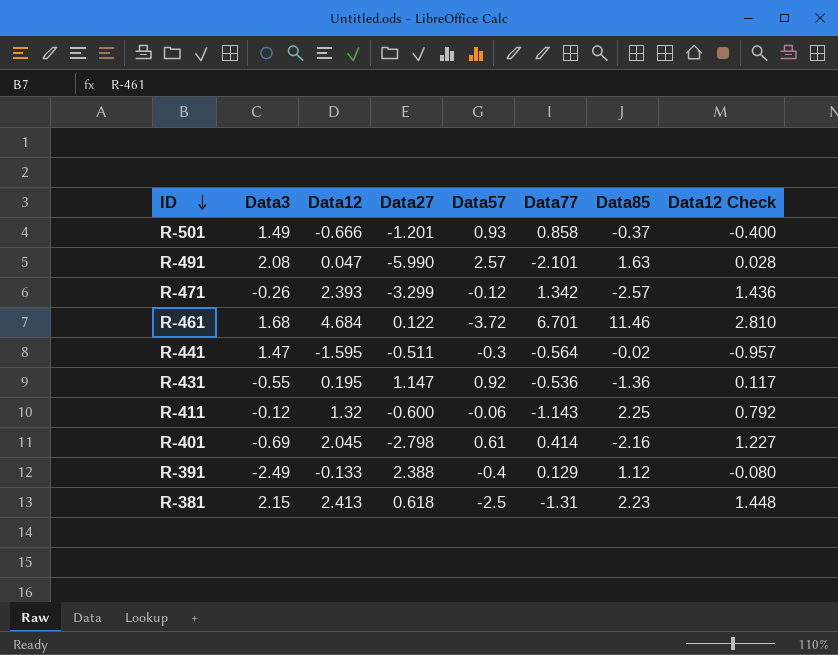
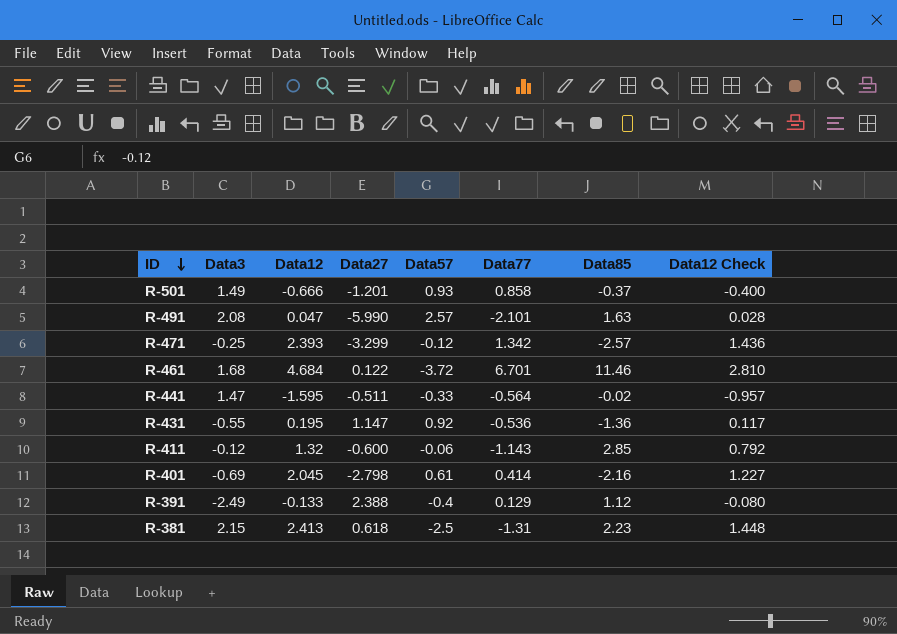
R-471 | Data3: -0.26 -> -0.25
R-441 | Data57: -0.3 -> -0.33
R-411 | Data85: 2.25 -> 2.85

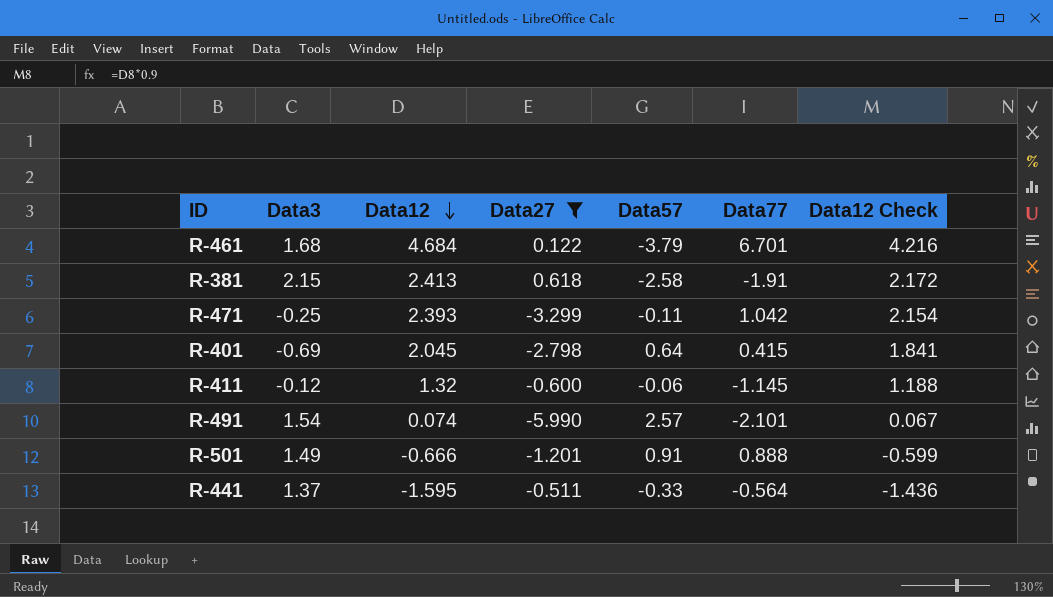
filter: none -> Data27 <= 0.618
row order: ID descending -> Data12 descending
column Data85 | position: 7 -> none
column Data12 Check | formula: [Data12] * 0.6 -> [Data12] * 0.9
R-461 | Data57: -3.72 -> -3.79
R-381 | Data57: -2.5 -> -2.58
R-381 | Data77: -1.31 -> -1.91
R-471 | Data57: -0.12 -> -0.11
R-471 | Data77: 1.342 -> 1.042
R-401 | Data57: 0.61 -> 0.64
R-401 | Data77: 0.414 -> 0.415
R-411 | Data77: -1.143 -> -1.145
R-491 | Data3: 2.08 -> 1.54
R-491 | Data12: 0.047 -> 0.074
R-501 | Data57: 0.93 -> 0.91
R-501 | Data77: 0.858 -> 0.888
R-441 | Data3: 1.47 -> 1.37

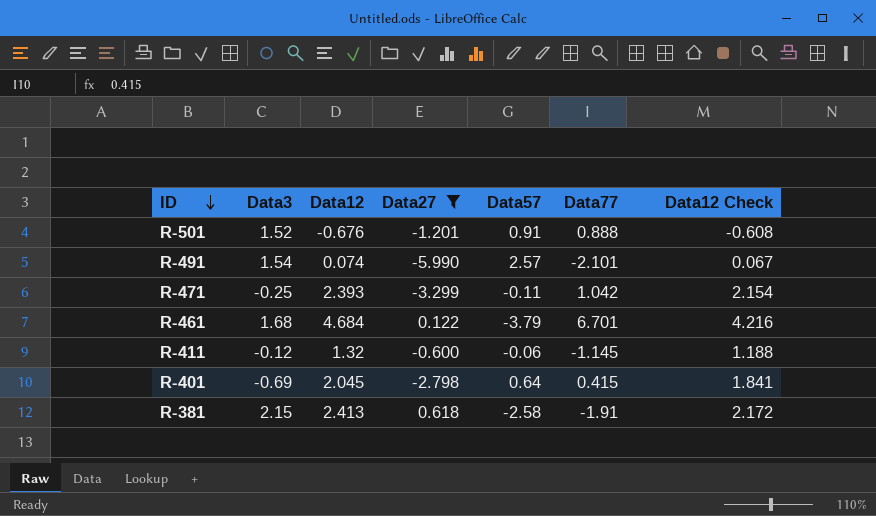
row order: Data12 descending -> ID descending
row R-441: 1.37 | -1.595 | -0.511 | -0.33 | -0.564 | -1.436 -> none
R-501 | Data3: 1.49 -> 1.52
R-501 | Data12: -0.666 -> -0.676
R-501 | Data12 Check: -0.599 -> -0.608

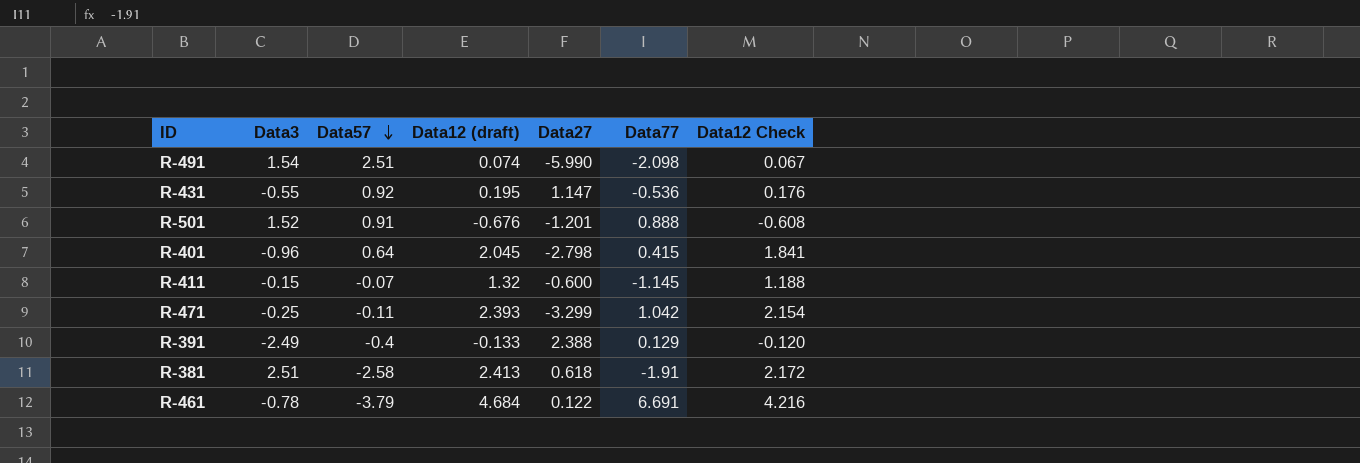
filter: Data27 <= 0.618 -> none
row order: ID descending -> Data57 descending
column Data57 | position: 5 -> 3
column name: Data12 -> Data12 (draft)
R-491 | Data57: 2.57 -> 2.51
R-491 | Data77: -2.101 -> -2.098
R-401 | Data3: -0.69 -> -0.96
R-411 | Data3: -0.12 -> -0.15
R-411 | Data57: -0.06 -> -0.07
R-381 | Data3: 2.15 -> 2.51
R-461 | Data3: 1.68 -> -0.78
R-461 | Data77: 6.701 -> 6.691

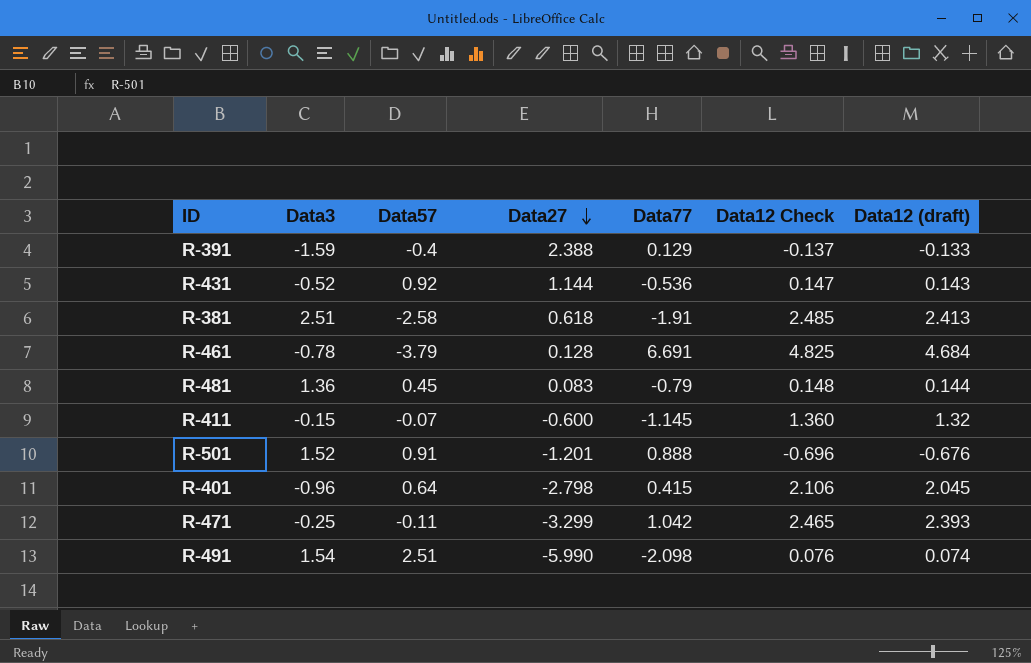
row order: Data57 descending -> Data27 descending
column Data12 Check | formula: [Data12 (draft)] * 0.9 -> [Data12 (draft)] * 1.03
column Data12 (draft) | position: 4 -> 7
R-391 | Data3: -2.49 -> -1.59
R-431 | Data3: -0.55 -> -0.52
R-431 | Data27: 1.147 -> 1.144
R-431 | Data12 (draft): 0.195 -> 0.143
R-461 | Data27: 0.122 -> 0.128
row R-481: none -> 1.36 | 0.45 | 0.083 | -0.79 | 0.148 | 0.144

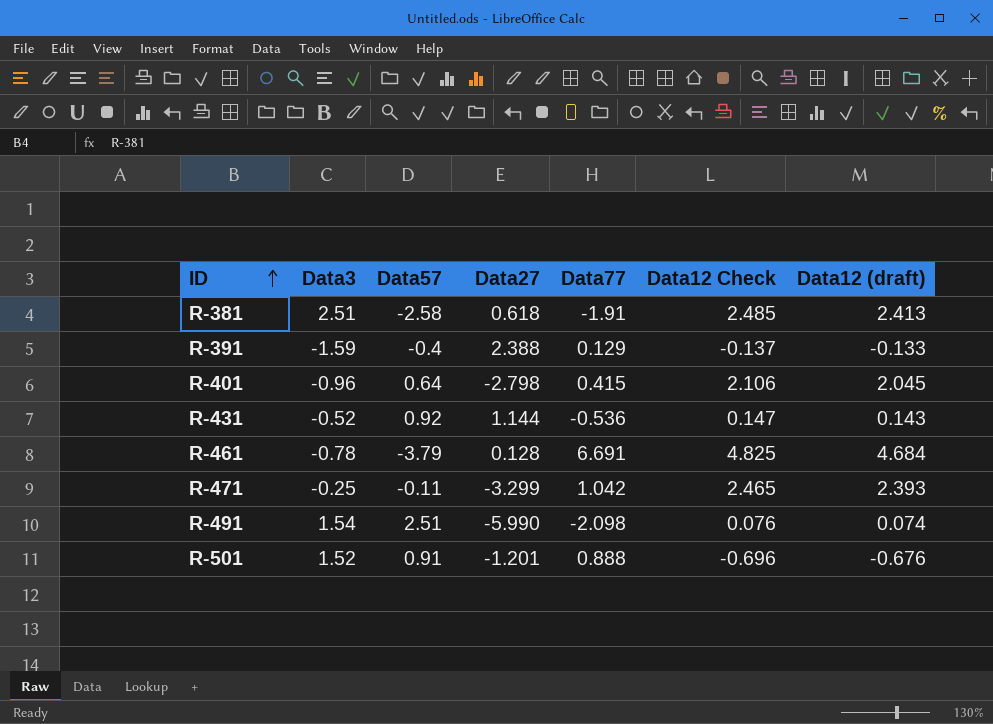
row order: Data27 descending -> ID ascending
row R-481: 1.36 | 0.45 | 0.083 | -0.79 | 0.148 | 0.144 -> none
row R-411: -0.15 | -0.07 | -0.600 | -1.145 | 1.360 | 1.32 -> none

